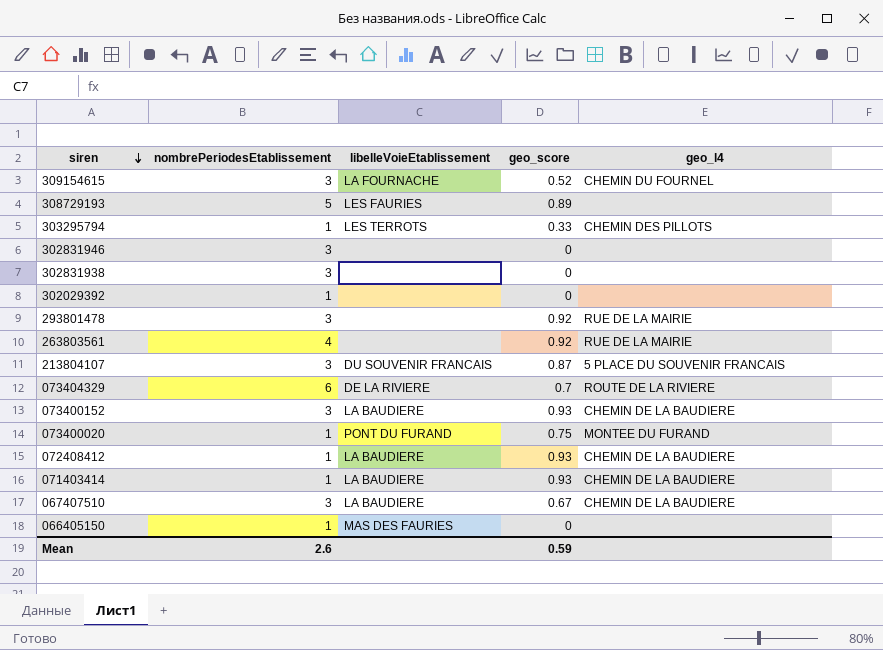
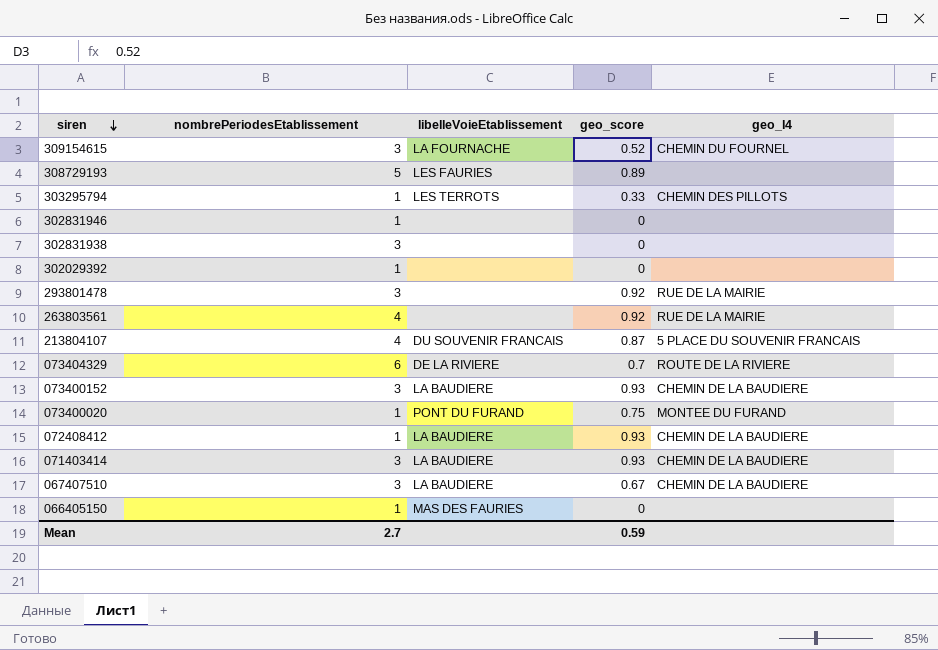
302831946 | nombrePeriodesEtablissement: 3 -> 1
213804107 | nombrePeriodesEtablissement: 3 -> 4
071403414 | nombrePeriodesEtablissement: 1 -> 3
Mean | nombrePeriodesEtablissement: 2.6 -> 2.7

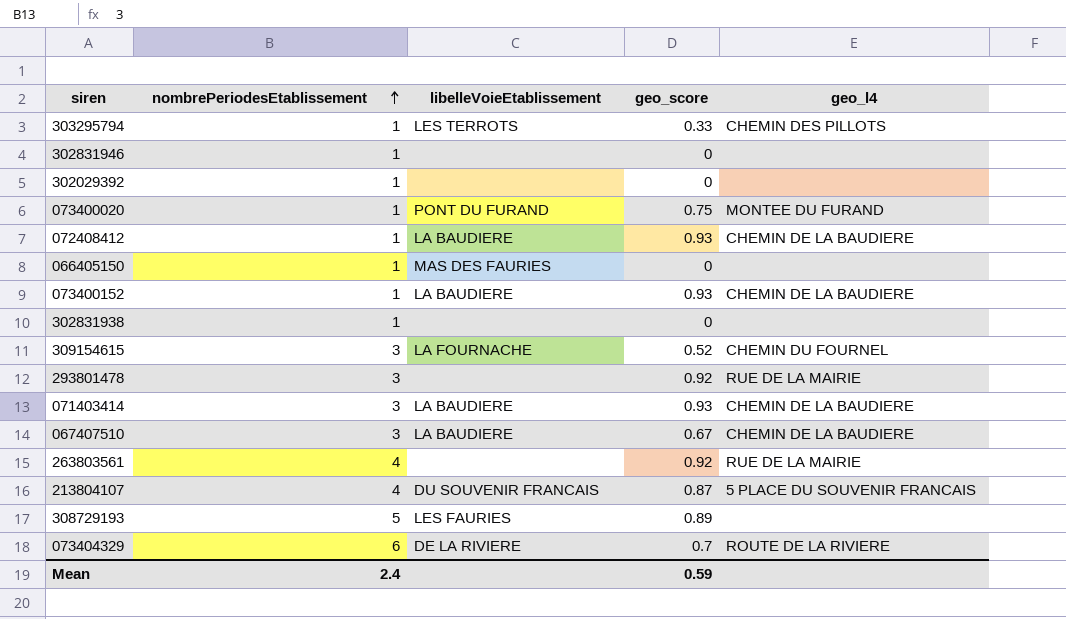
row order: siren descending -> nombrePeriodesEtablissement ascending
073400152 | nombrePeriodesEtablissement: 3 -> 1
302831938 | nombrePeriodesEtablissement: 3 -> 1
Mean | nombrePeriodesEtablissement: 2.7 -> 2.4

